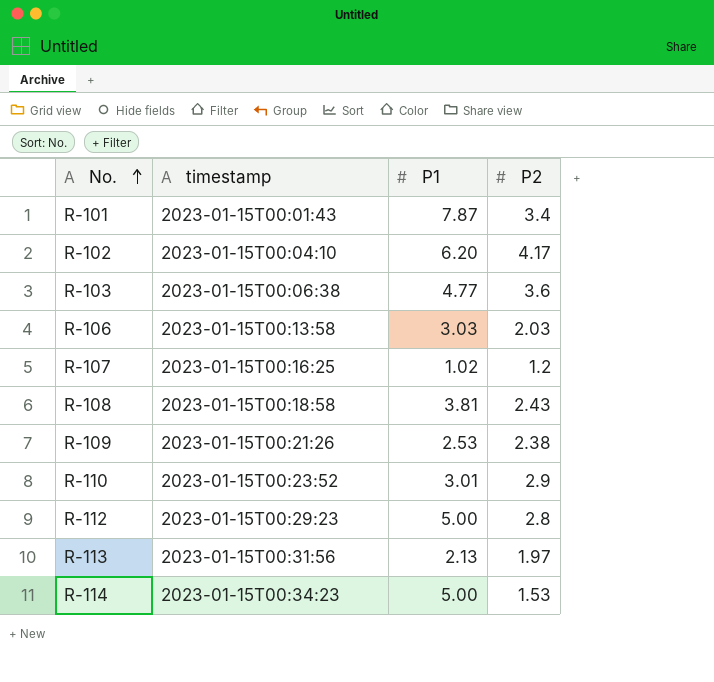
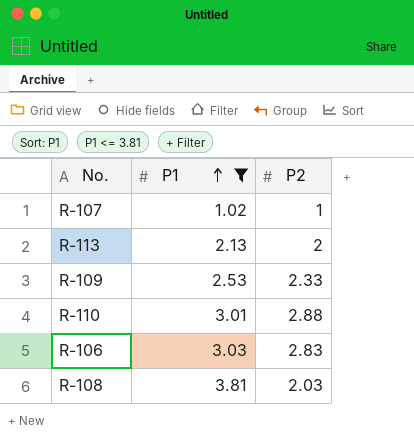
filter: none -> P1 <= 3.81
row order: No. ascending -> P1 ascending
column timestamp | position: 2 -> none
R-107 | P2: 1.2 -> 1
R-113 | P2: 1.97 -> 2
R-109 | P2: 2.38 -> 2.33
R-110 | P2: 2.9 -> 2.88
R-106 | P2: 2.03 -> 2.83
R-108 | P2: 2.43 -> 2.03

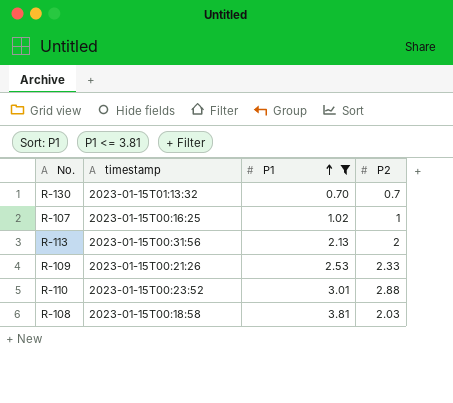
column timestamp | position: none -> 2
row R-106: 3.03 | 2.83 -> none
row R-130: none -> 2023-01-15T01:13:32 | 0.70 | 0.7

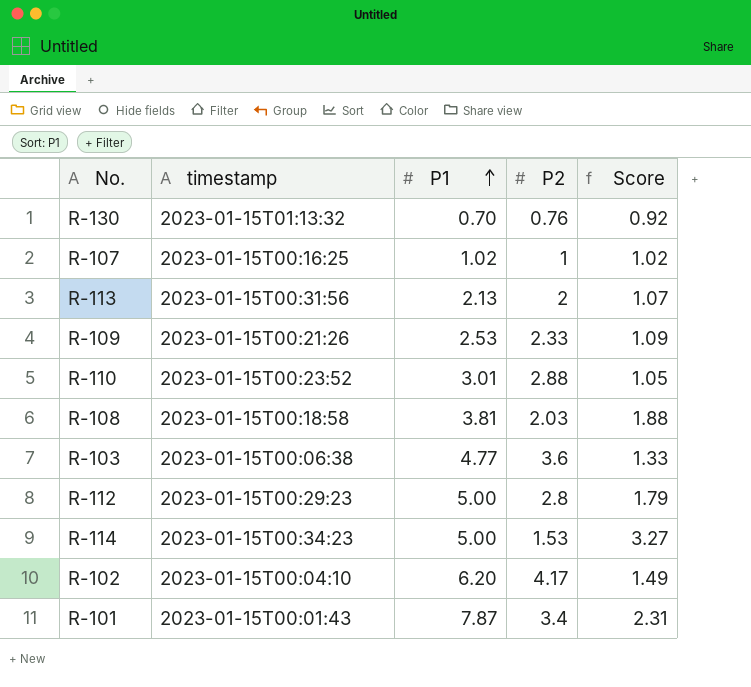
filter: P1 <= 3.81 -> none
column Score | formula: none -> [P1] / [P2]
R-130 | P2: 0.7 -> 0.76

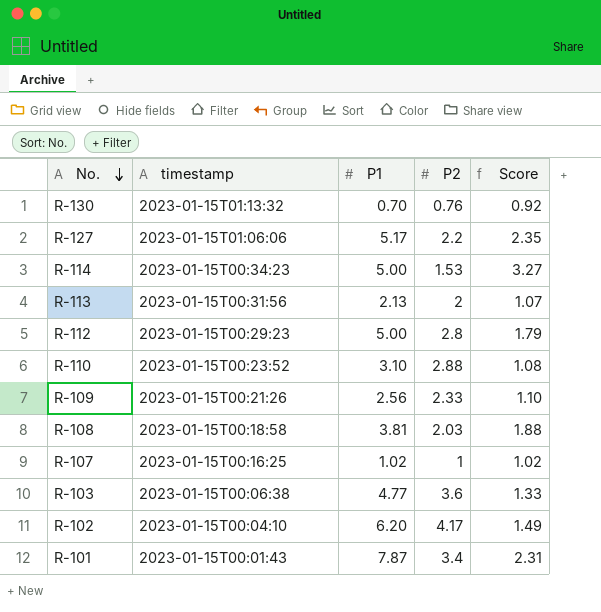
row order: P1 ascending -> No. descending
row R-127: none -> 2023-01-15T01:06:06 | 5.17 | 2.2 | 2.35
R-110 | P1: 3.01 -> 3.10
R-110 | Score: 1.05 -> 1.08
R-109 | P1: 2.53 -> 2.56
R-109 | Score: 1.09 -> 1.10

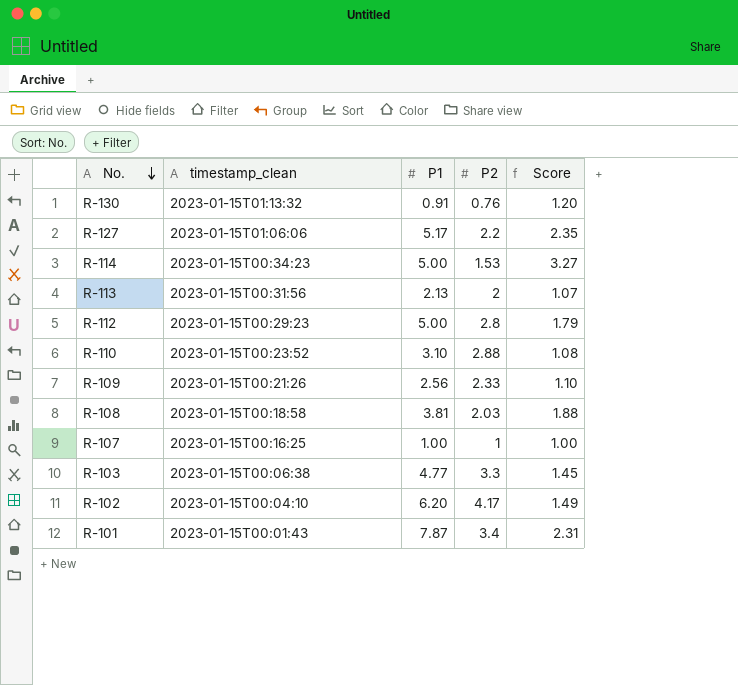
column name: timestamp -> timestamp_clean
R-130 | P1: 0.70 -> 0.91
R-130 | Score: 0.92 -> 1.20
R-107 | P1: 1.02 -> 1.00
R-107 | Score: 1.02 -> 1.00
R-103 | P2: 3.6 -> 3.3
R-103 | Score: 1.33 -> 1.45

